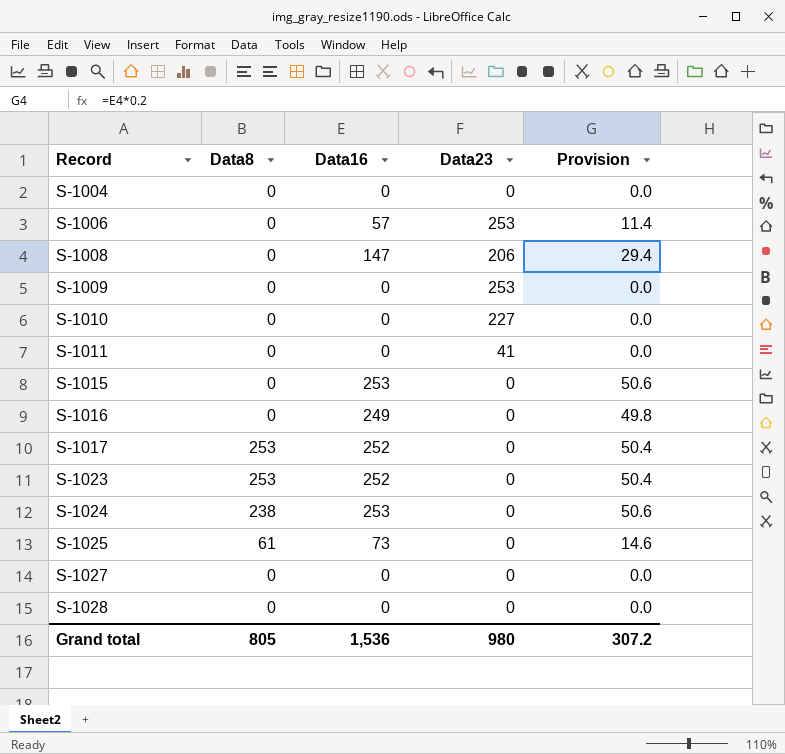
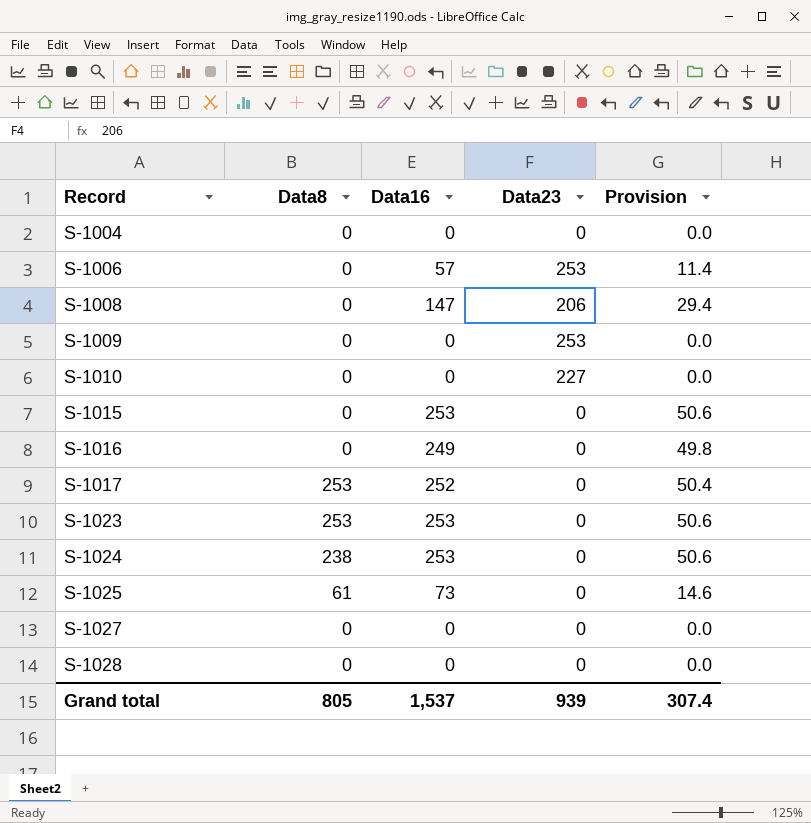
row S-1011: 0 | 0 | 41 | 0.0 -> none
S-1023 | Data16: 252 -> 253
S-1023 | Provision: 50.4 -> 50.6
Grand total | Data16: 1,536 -> 1,537
Grand total | Data23: 980 -> 939
Grand total | Provision: 307.2 -> 307.4

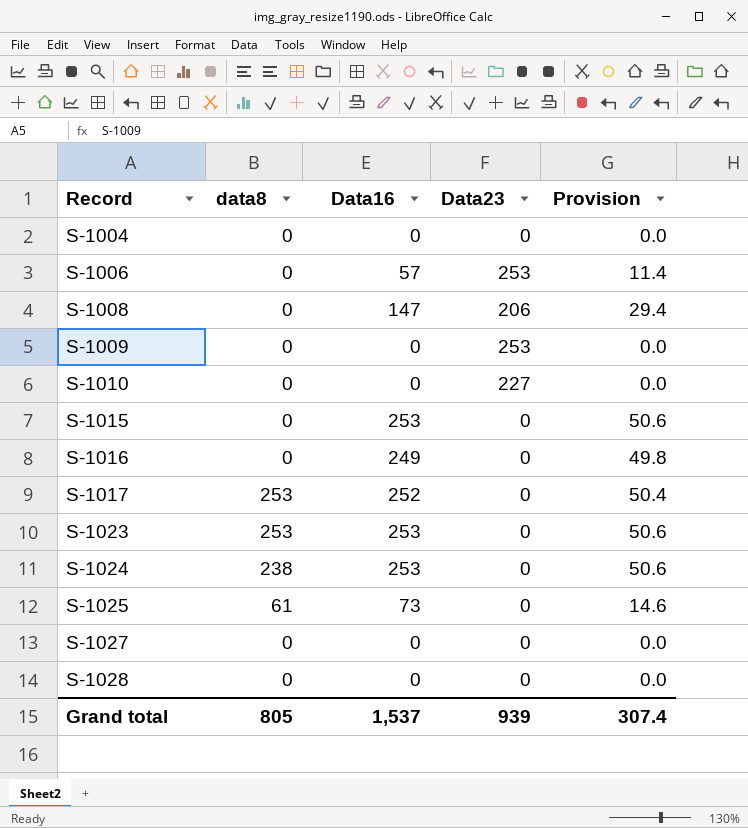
column name: Data8 -> data8

